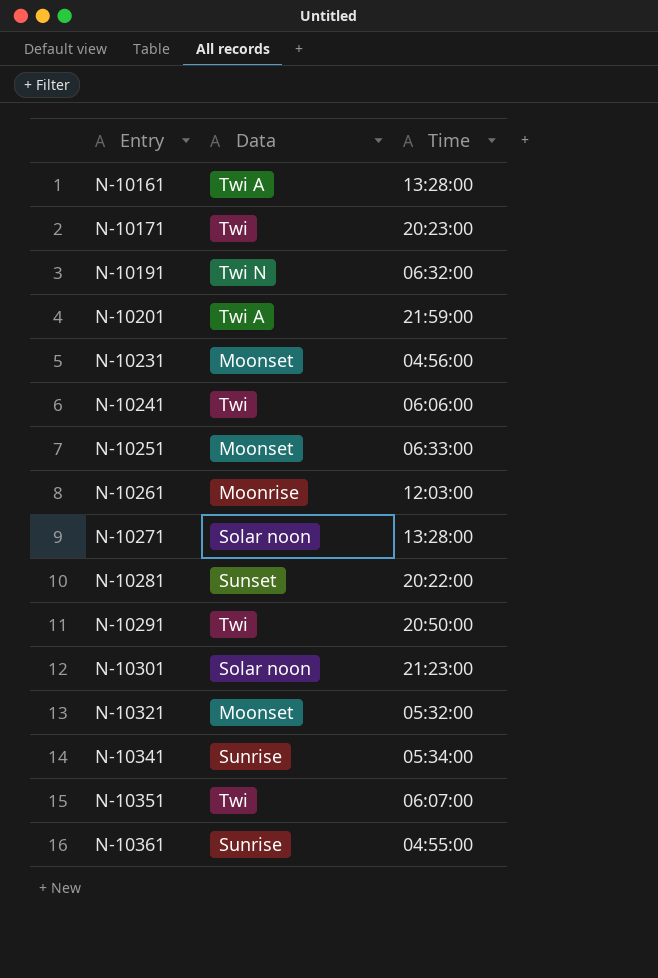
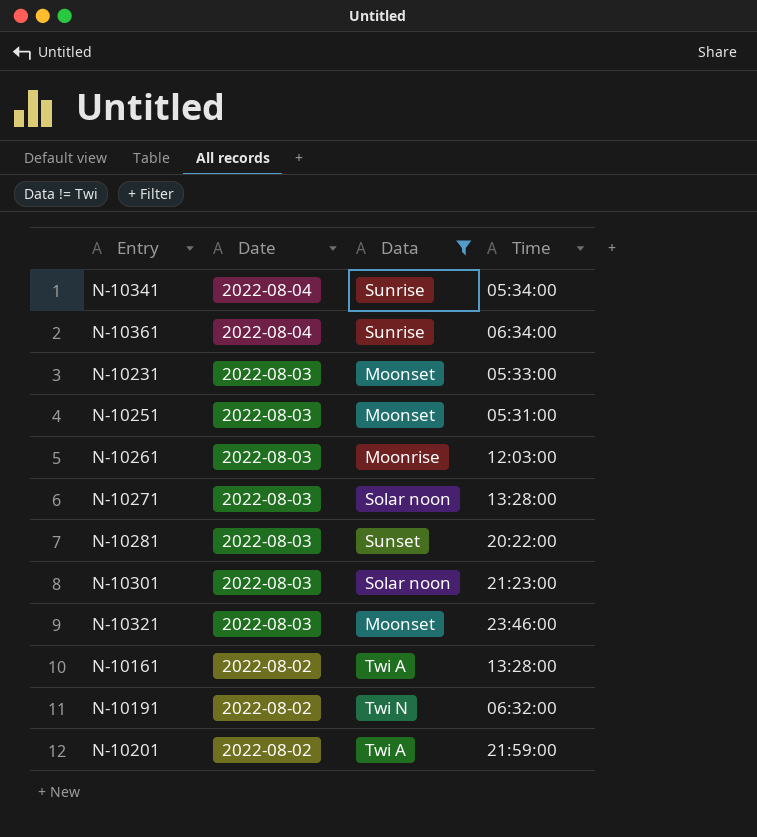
filter: none -> Data != Twi
row order: Entry ascending -> Date descending
column Date | position: none -> 2
N-10361 | Time: 04:55:00 -> 06:34:00
N-10231 | Time: 04:56:00 -> 05:33:00
N-10251 | Time: 06:33:00 -> 05:31:00
N-10321 | Time: 05:32:00 -> 23:46:00

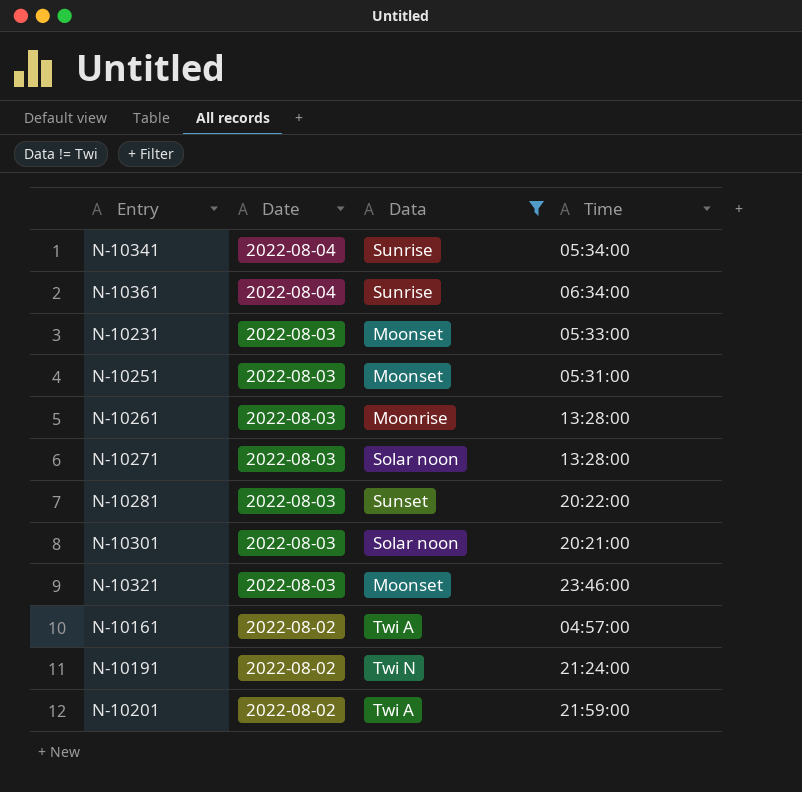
N-10261 | Time: 12:03:00 -> 13:28:00
N-10301 | Time: 21:23:00 -> 20:21:00
N-10161 | Time: 13:28:00 -> 04:57:00
N-10191 | Time: 06:32:00 -> 21:24:00

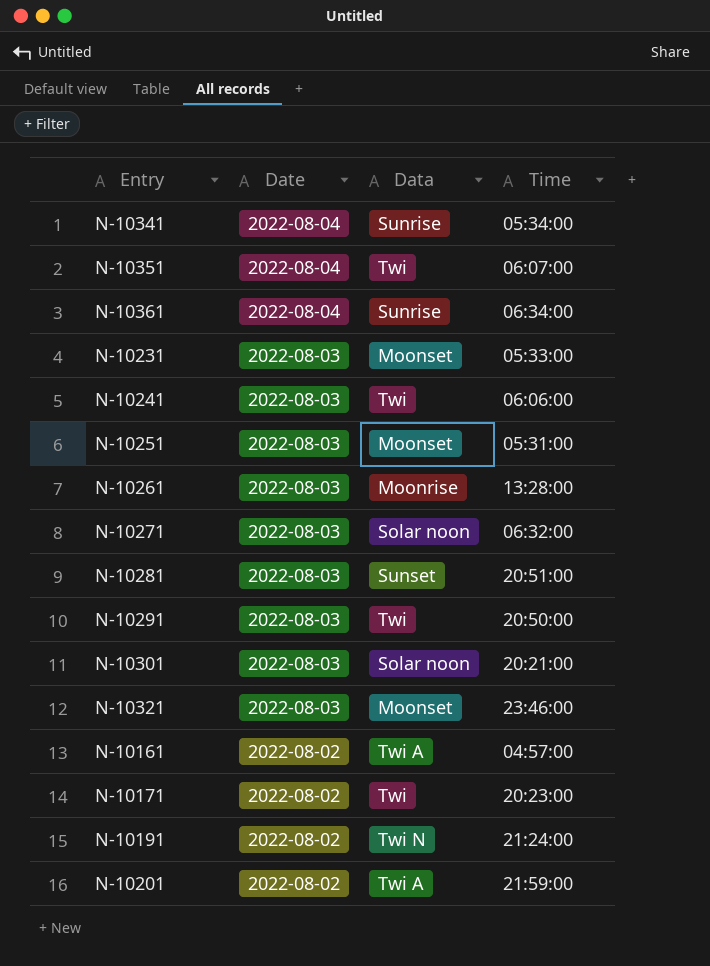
filter: Data != Twi -> none
N-10271 | Time: 13:28:00 -> 06:32:00
N-10281 | Time: 20:22:00 -> 20:51:00

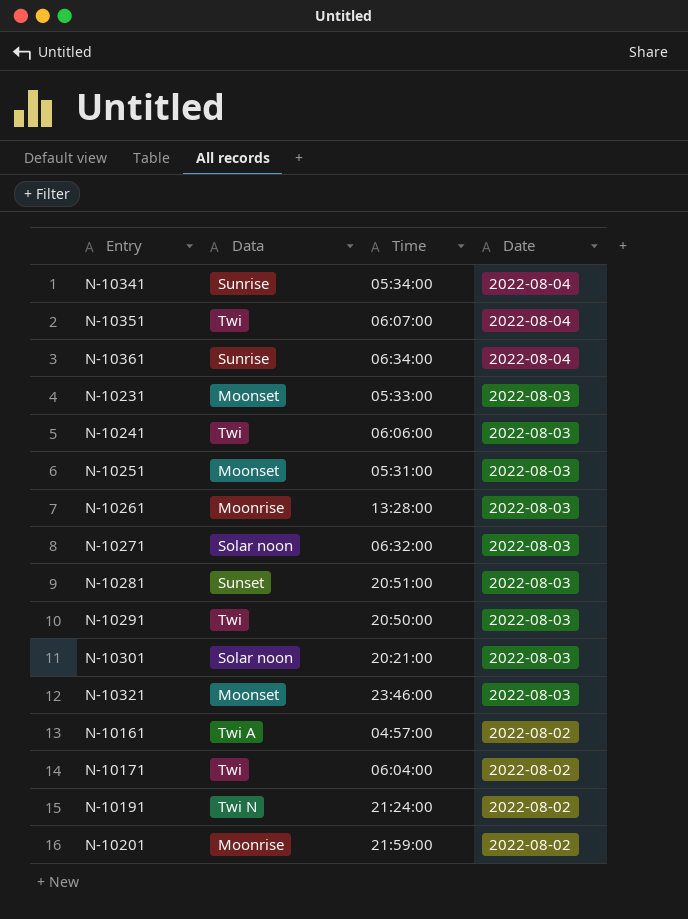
column Date | position: 2 -> 4
N-10171 | Time: 20:23:00 -> 06:04:00
N-10201 | Data: Twi A -> Moonrise

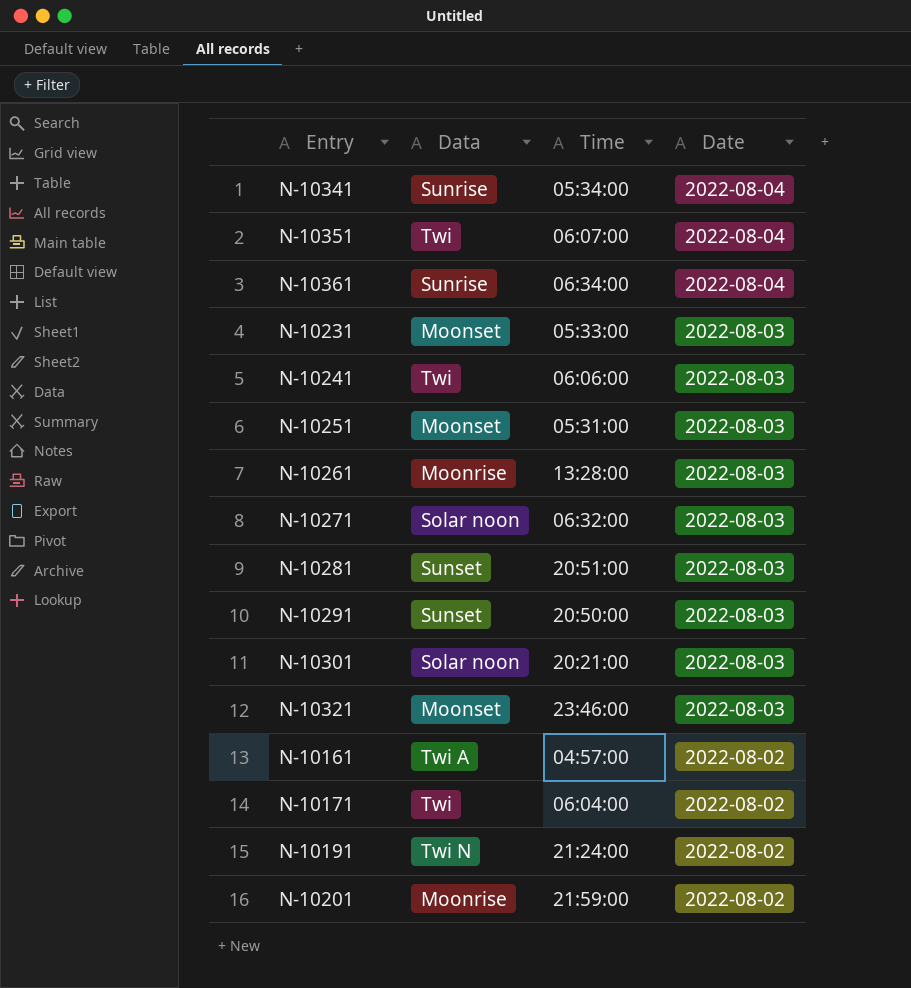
N-10291 | Data: Twi -> Sunset

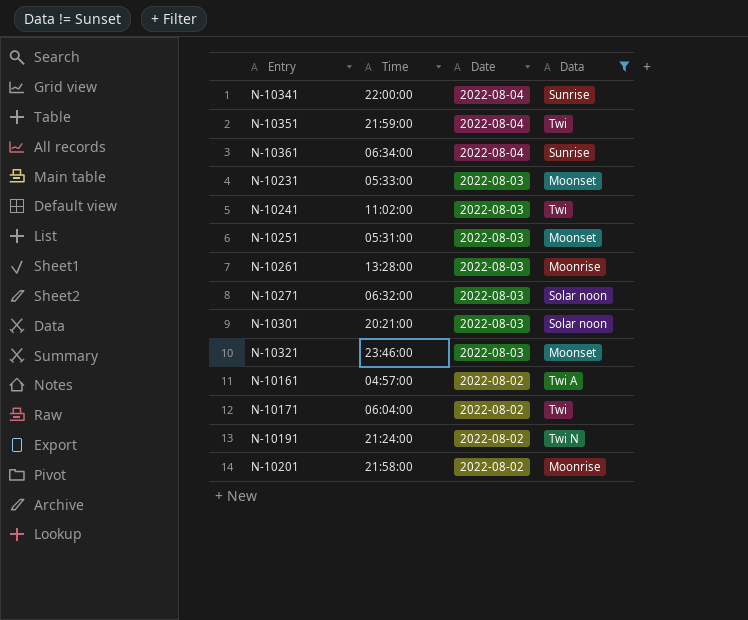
filter: none -> Data != Sunset
column Data | position: 2 -> 4
N-10341 | Time: 05:34:00 -> 22:00:00
N-10351 | Time: 06:07:00 -> 21:59:00
N-10241 | Time: 06:06:00 -> 11:02:00
N-10201 | Time: 21:59:00 -> 21:58:00

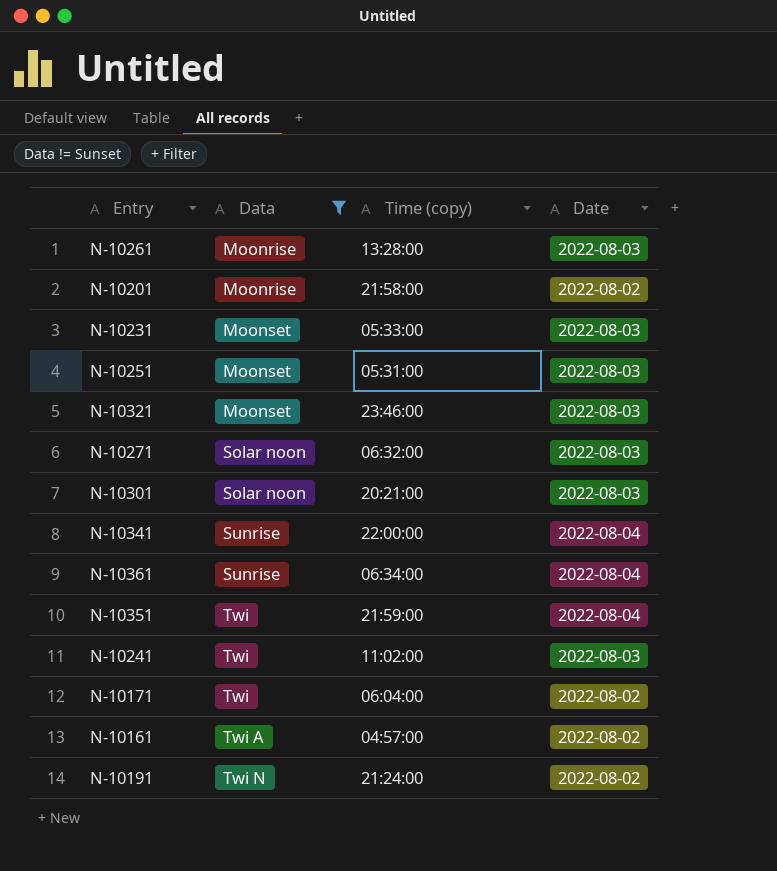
row order: Date descending -> Data ascending
column Data | position: 4 -> 2
column name: Time -> Time (copy)

